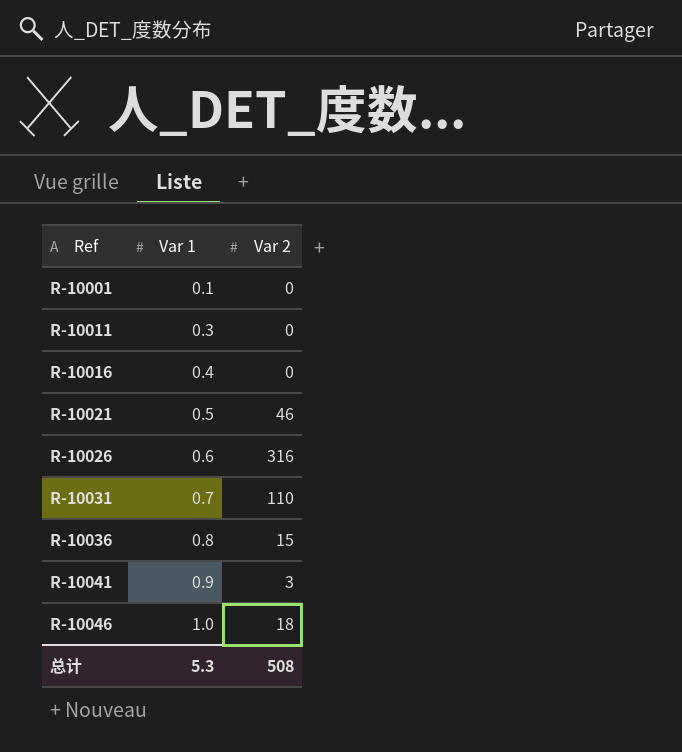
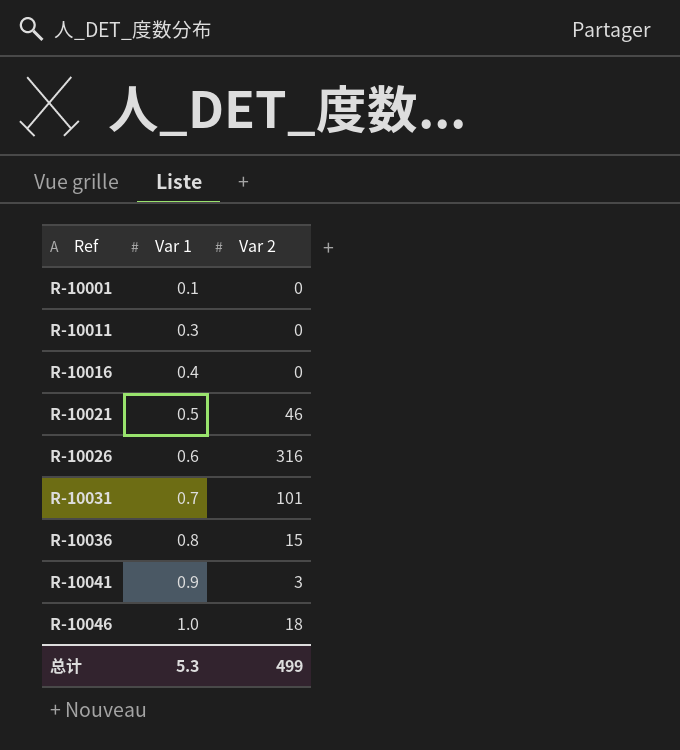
R-10031 | Var 2: 110 -> 101
总计 | Var 2: 508 -> 499

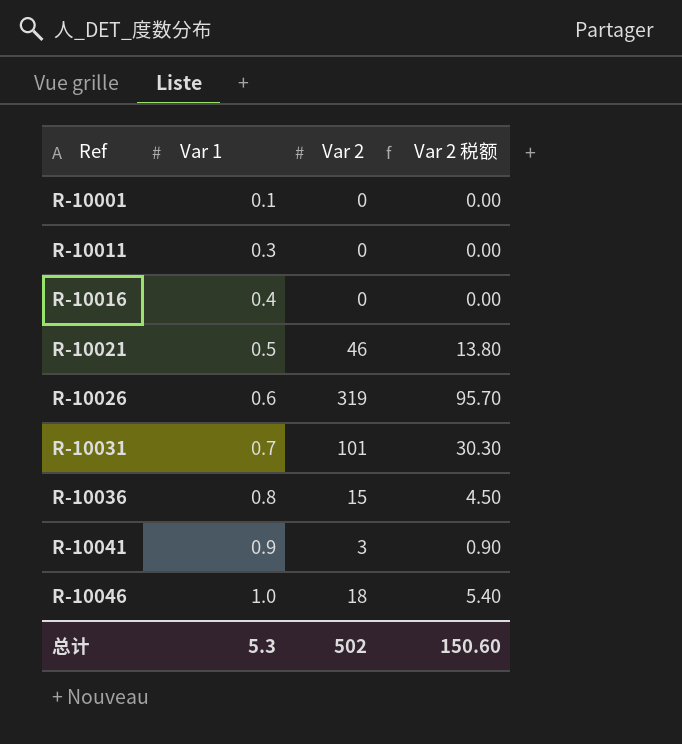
column Var 2 税额 | formula: none -> [Var 2] * 0.3
R-10026 | Var 2: 316 -> 319
总计 | Var 2: 499 -> 502

